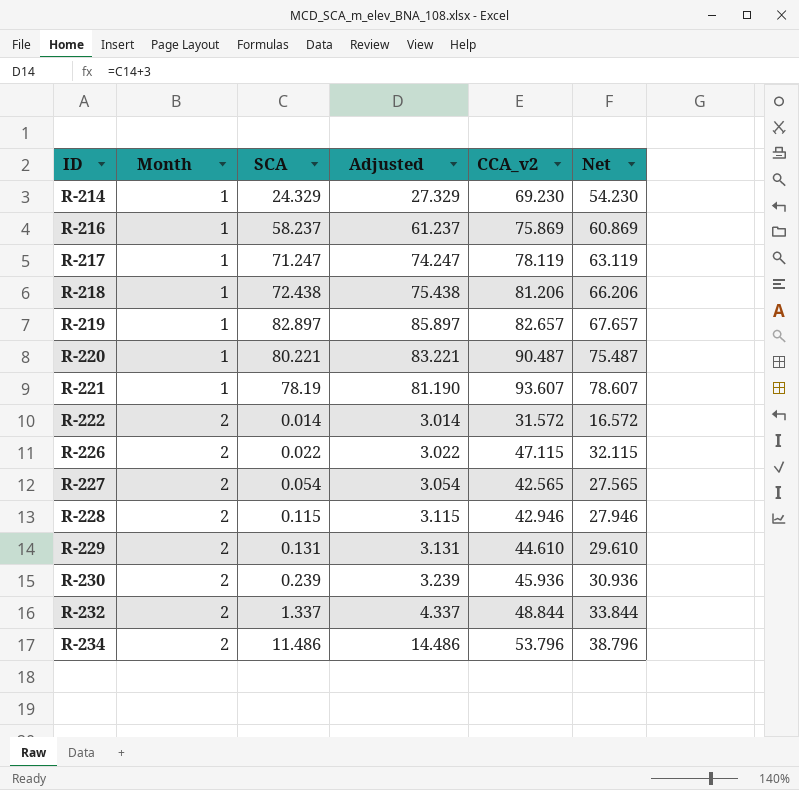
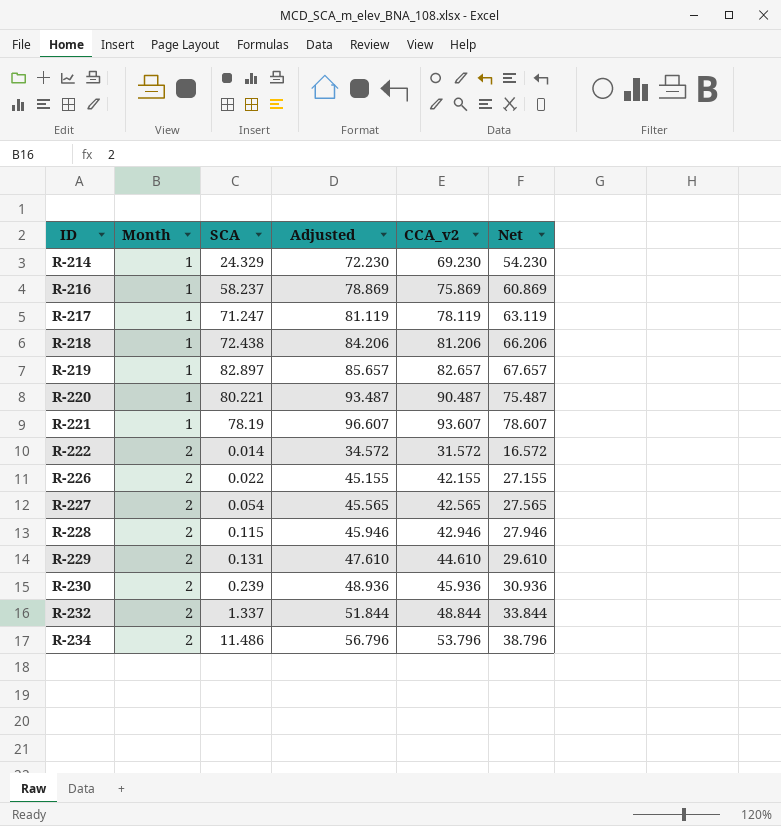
column Adjusted | formula: [SCA] + 3 -> [CCA_v2] + 3
R-226 | CCA_v2: 47.115 -> 42.155
R-226 | Net: 32.115 -> 27.155

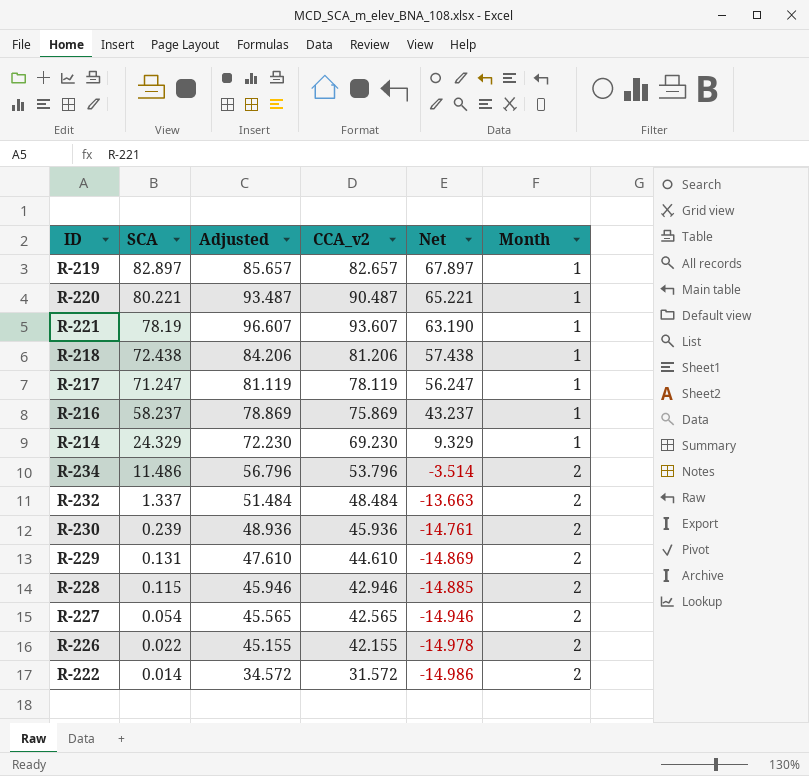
row order: ID ascending -> SCA descending
column Net | formula: [CCA_v2] - 15 -> [SCA] - 15
column Month | position: 2 -> 6
R-232 | Adjusted: 51.844 -> 51.484
R-232 | CCA_v2: 48.844 -> 48.484

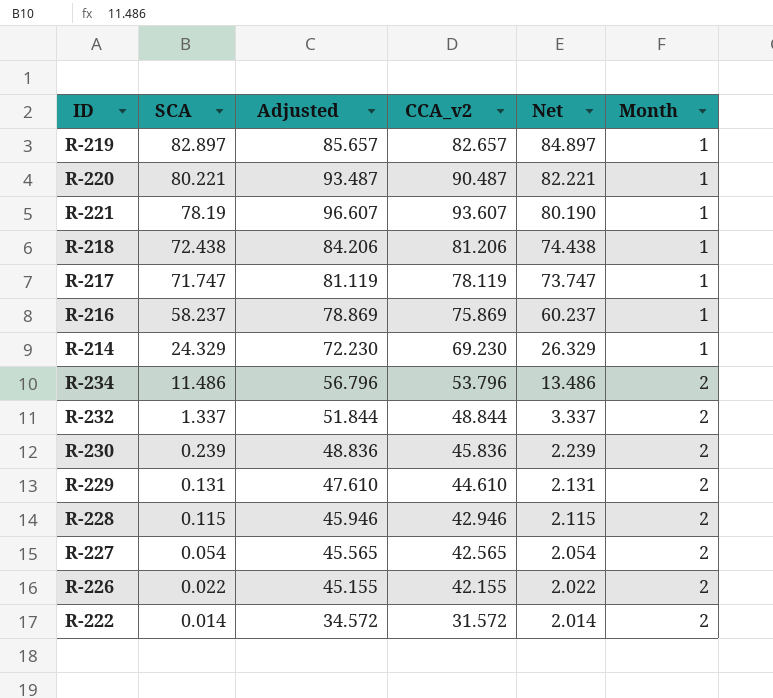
column Net | formula: [SCA] - 15 -> [SCA] + 2
R-217 | SCA: 71.247 -> 71.747
R-232 | Adjusted: 51.484 -> 51.844
R-232 | CCA_v2: 48.484 -> 48.844
R-230 | Adjusted: 48.936 -> 48.836
R-230 | CCA_v2: 45.936 -> 45.836

